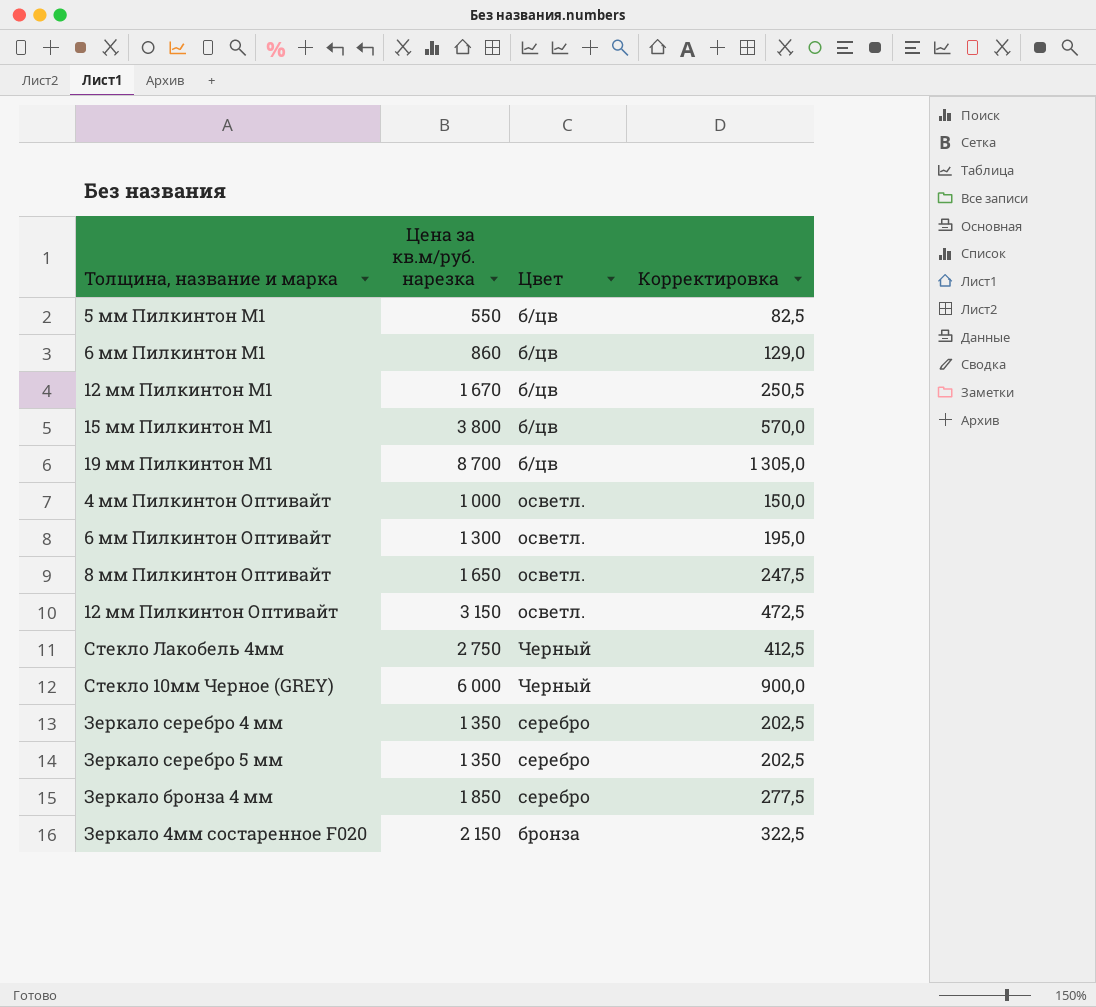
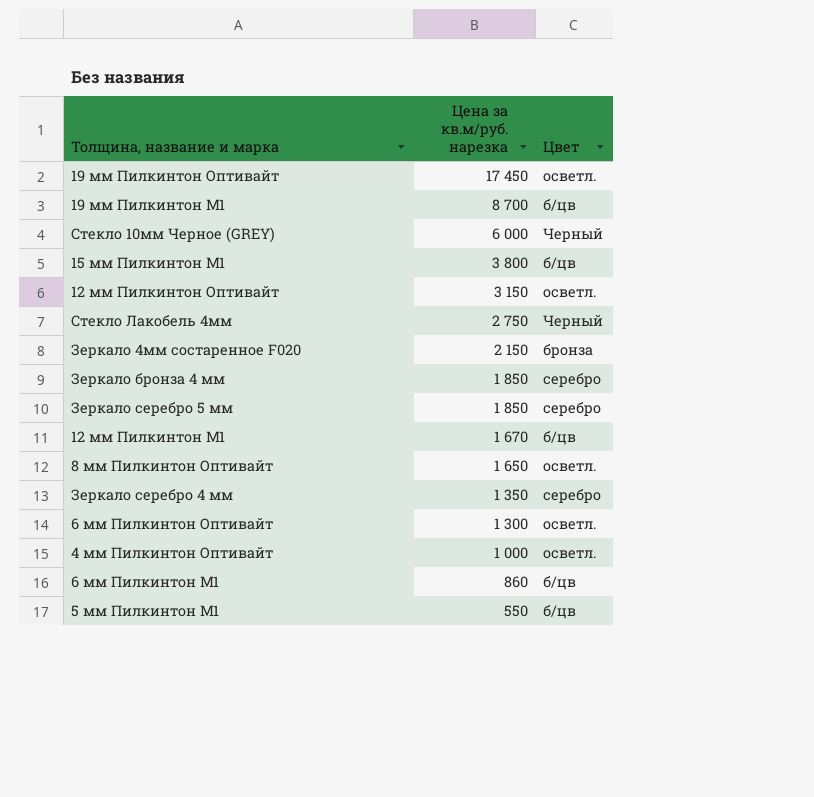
row order: none -> Цена за кв.м/руб. нарезка descending
column Корректировка | formula: [Цена за кв.м/руб. нарезка] * 0,15 -> none
row 19 мм Пилкинтон Оптивайт: none -> 17 450 | осветл.
Зеркало серебро 5 мм | Цена за кв.м/руб. нарезка: 1 350 -> 1 850

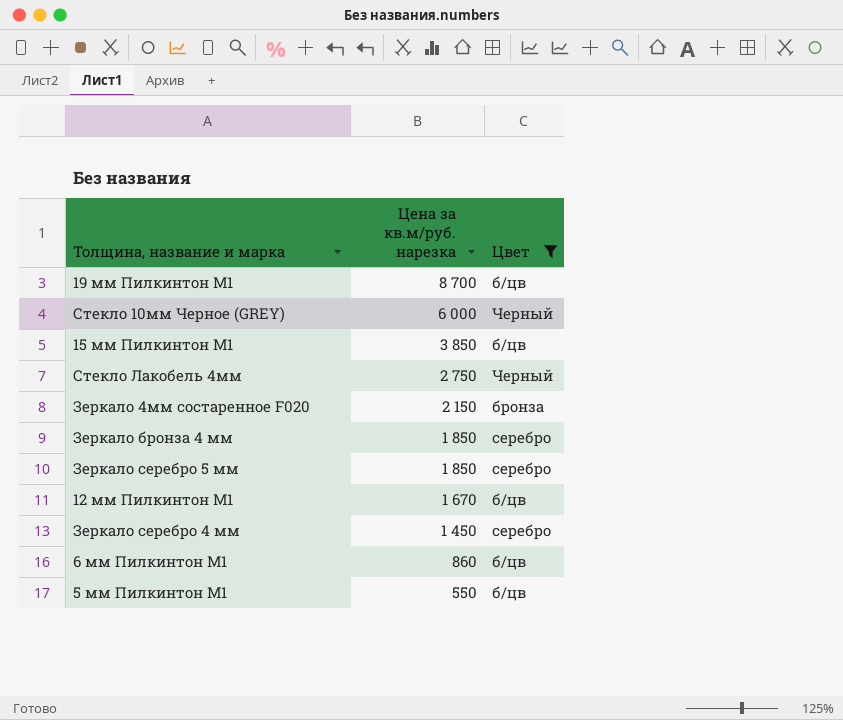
filter: none -> Цвет != осветл.
15 мм Пилкинтон М1 | Цена за кв.м/руб. нарезка: 3 800 -> 3 850
Зеркало серебро 4 мм | Цена за кв.м/руб. нарезка: 1 350 -> 1 450

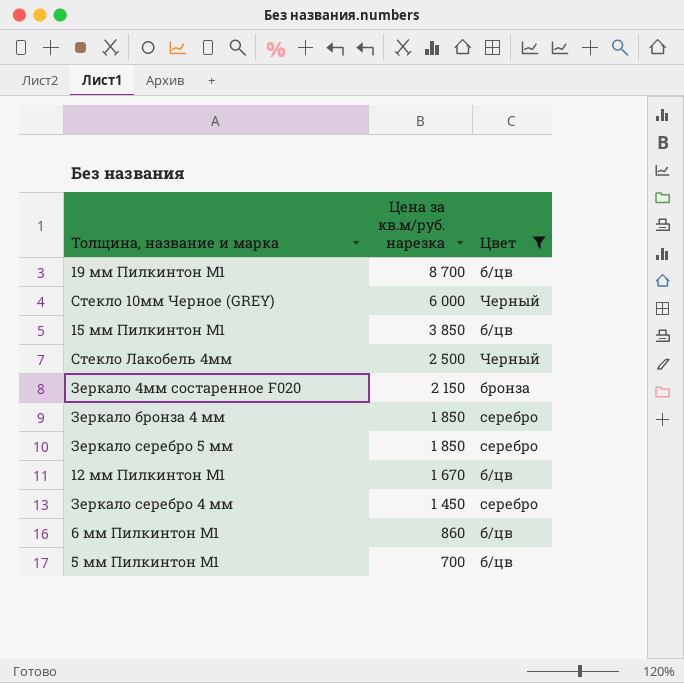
Стекло Лакобель 4мм | Цена за кв.м/руб. нарезка: 2 750 -> 2 500
5 мм Пилкинтон М1 | Цена за кв.м/руб. нарезка: 550 -> 700

